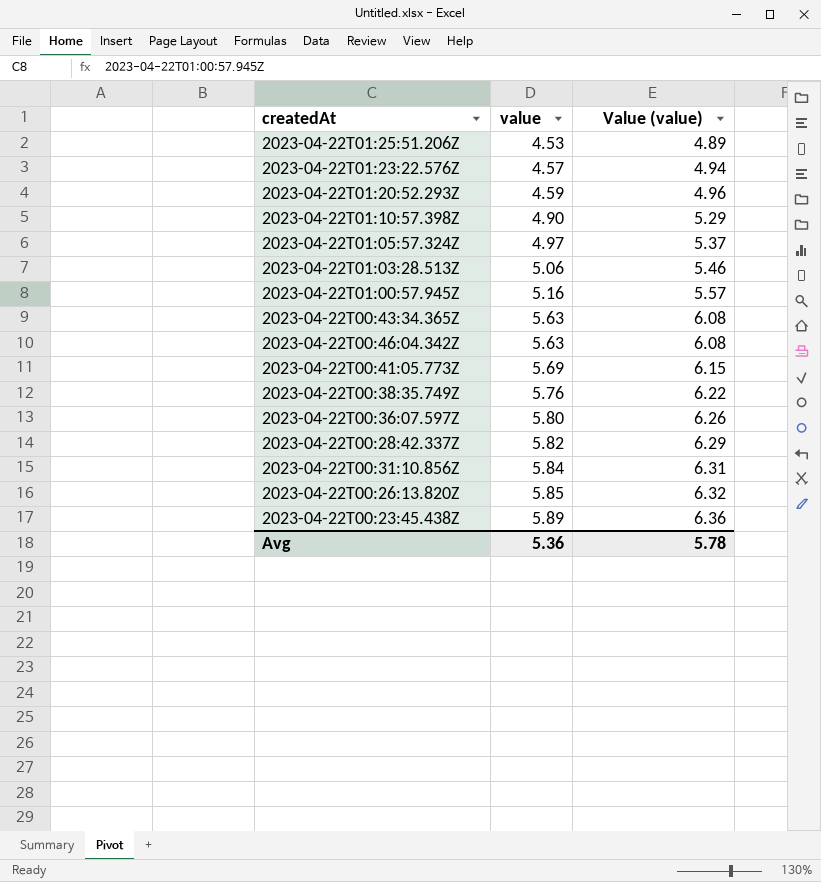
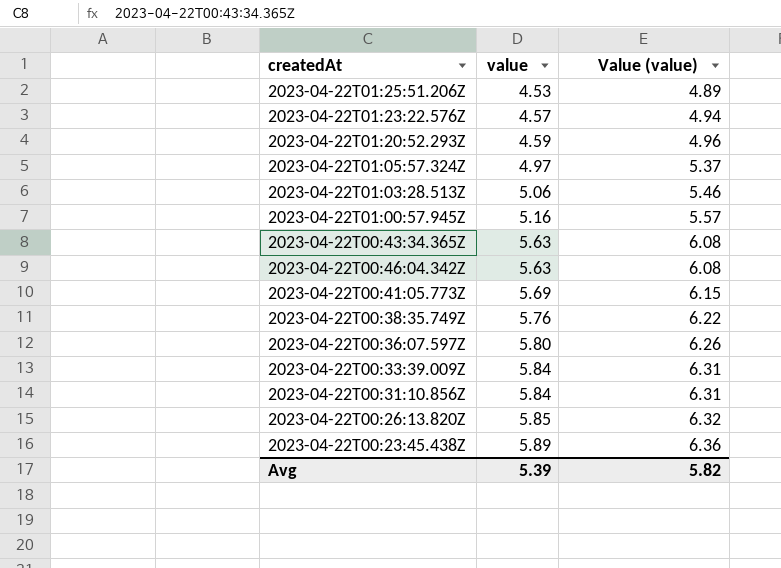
row 2023-04-22T01:10:57.398Z: 4.90 | 5.29 -> none
row 2023-04-22T00:28:42.337Z: 5.82 | 6.29 -> none
row 2023-04-22T00:33:39.009Z: none -> 5.84 | 6.31
Avg | value: 5.36 -> 5.39
Avg | Value (value): 5.78 -> 5.82

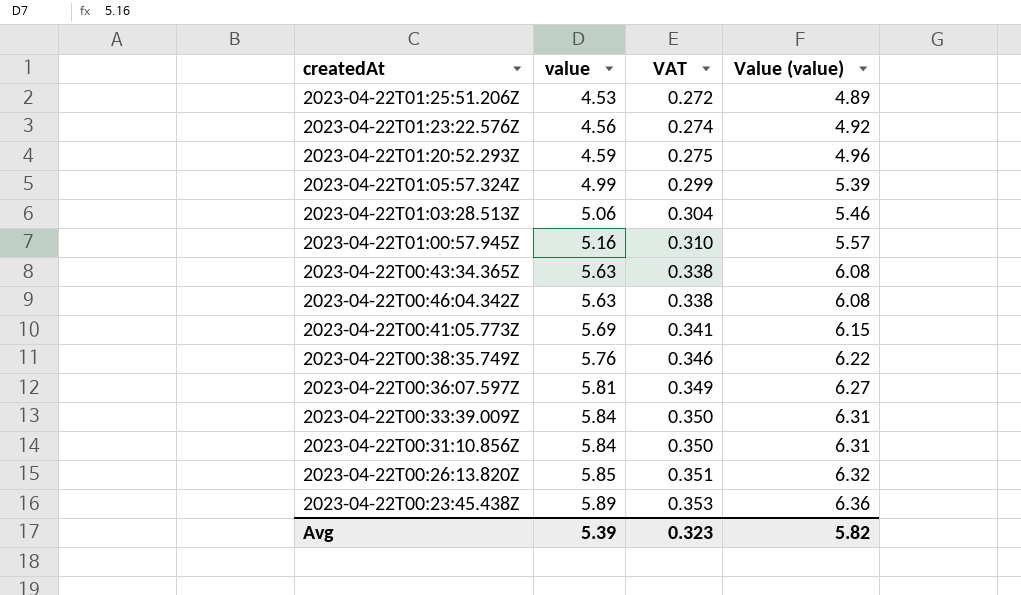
column VAT | formula: none -> [value] * 0.06
2023-04-22T01:23:22.576Z | value: 4.57 -> 4.56
2023-04-22T01:23:22.576Z | Value (value): 4.94 -> 4.92
2023-04-22T01:05:57.324Z | value: 4.97 -> 4.99
2023-04-22T01:05:57.324Z | Value (value): 5.37 -> 5.39
2023-04-22T00:36:07.597Z | value: 5.80 -> 5.81
2023-04-22T00:36:07.597Z | Value (value): 6.26 -> 6.27

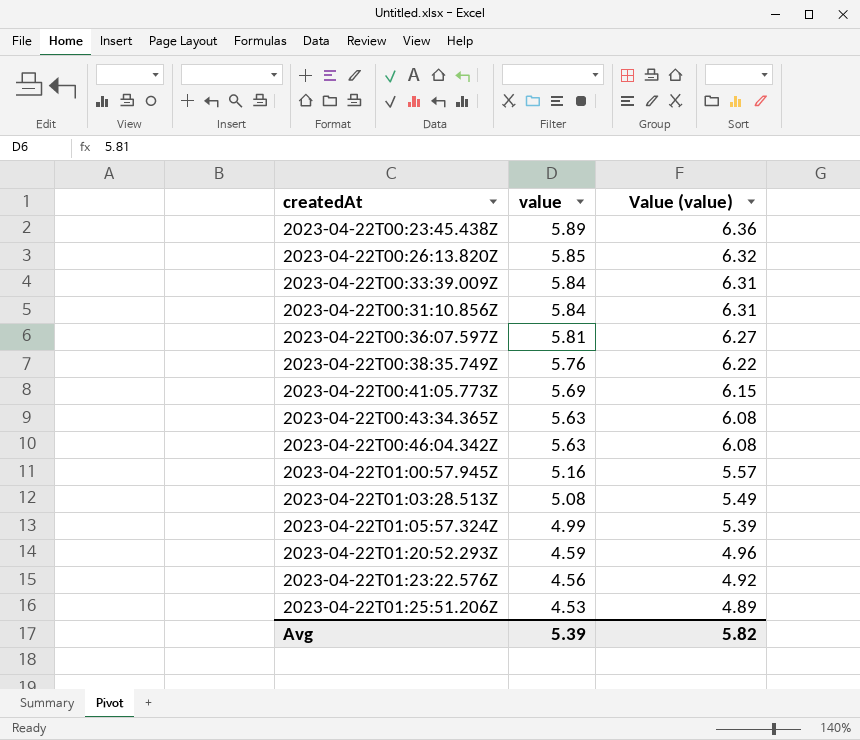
row order: value ascending -> value descending
column VAT | formula: [value] * 0.06 -> none
2023-04-22T01:03:28.513Z | value: 5.06 -> 5.08
2023-04-22T01:03:28.513Z | Value (value): 5.46 -> 5.49

